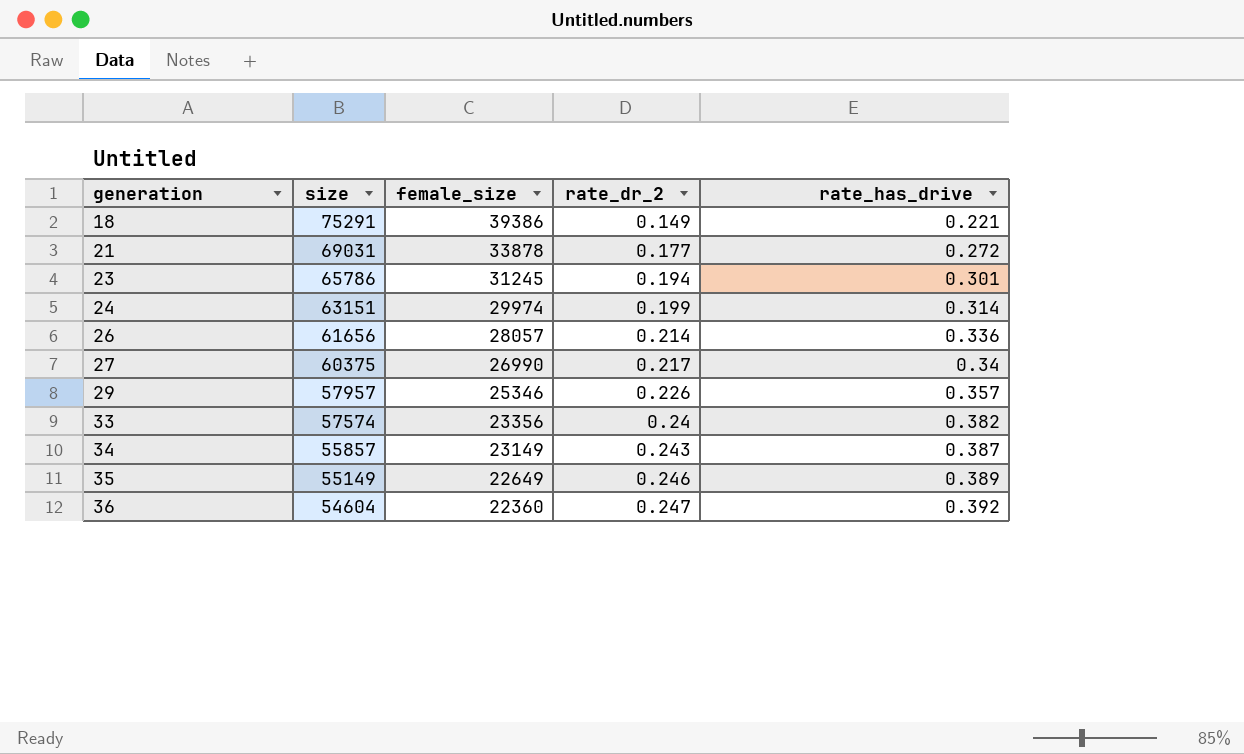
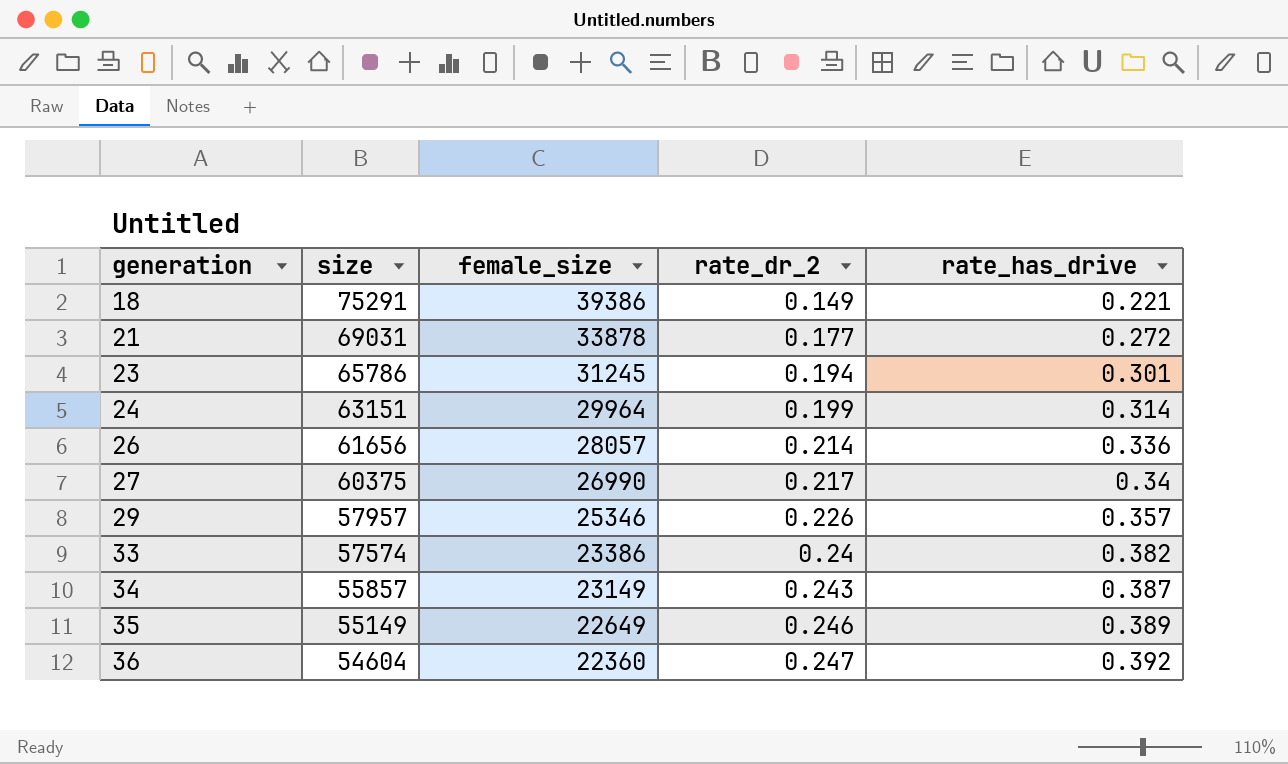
24 | female_size: 29974 -> 29964
33 | female_size: 23356 -> 23386

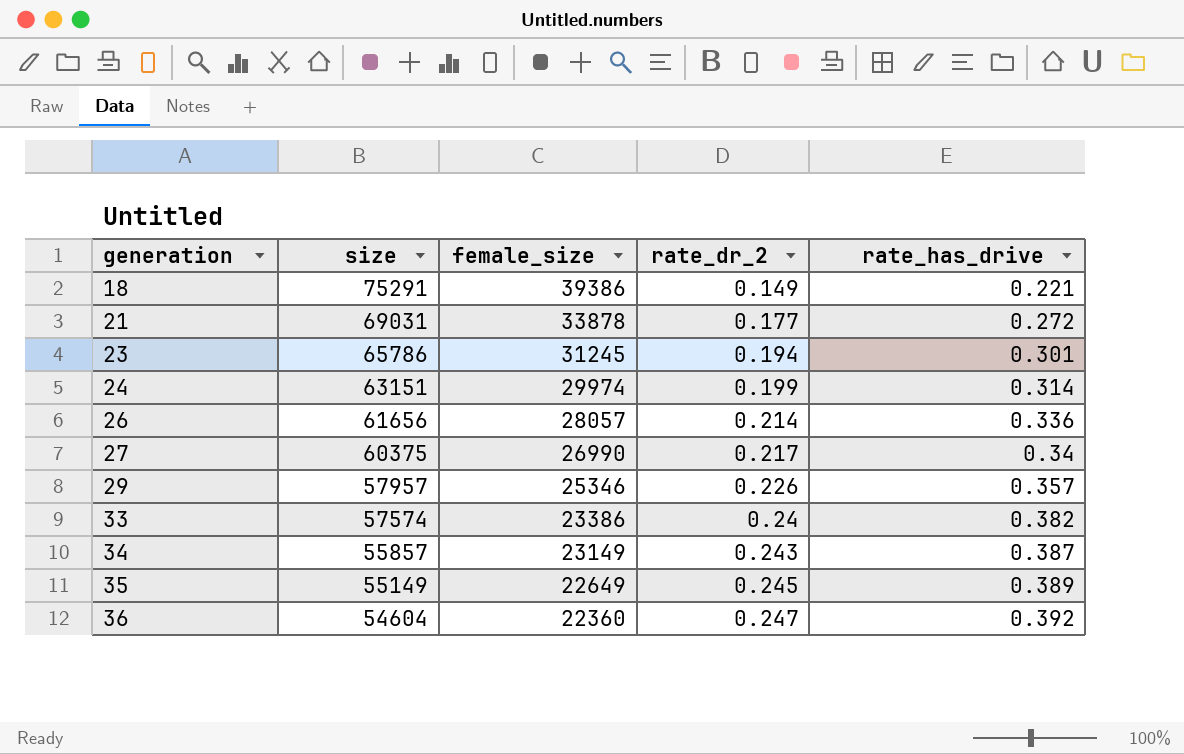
24 | female_size: 29964 -> 29974
35 | rate_dr_2: 0.246 -> 0.245

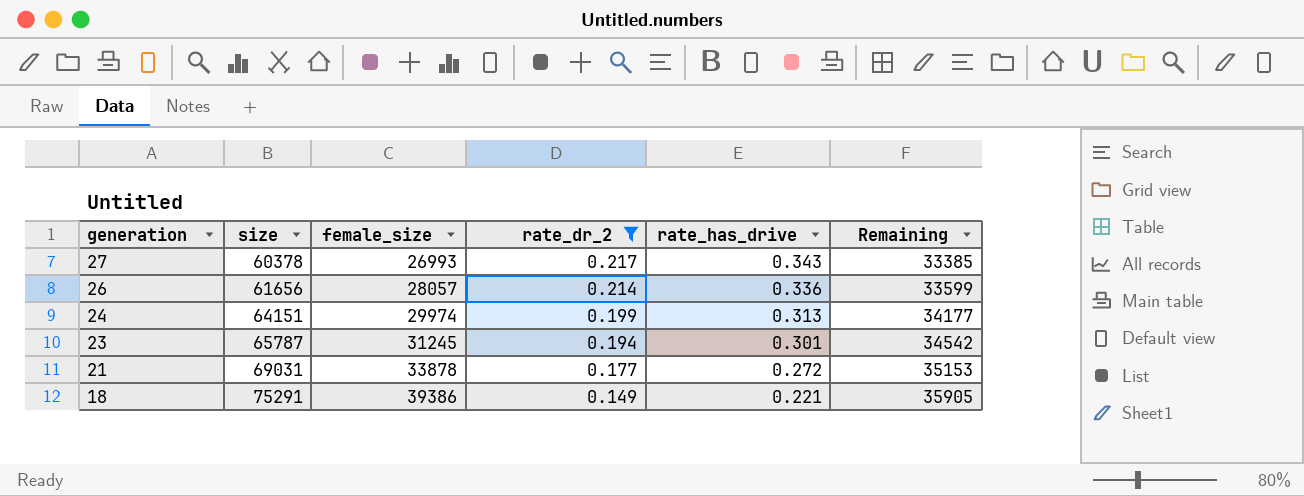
filter: none -> rate_dr_2 <= 0.217
row order: generation ascending -> generation descending
column Remaining | formula: none -> [size] - [female_size]
27 | size: 60375 -> 60378
27 | female_size: 26990 -> 26993
27 | rate_has_drive: 0.34 -> 0.343
24 | size: 63151 -> 64151
24 | rate_has_drive: 0.314 -> 0.313
23 | size: 65786 -> 65787

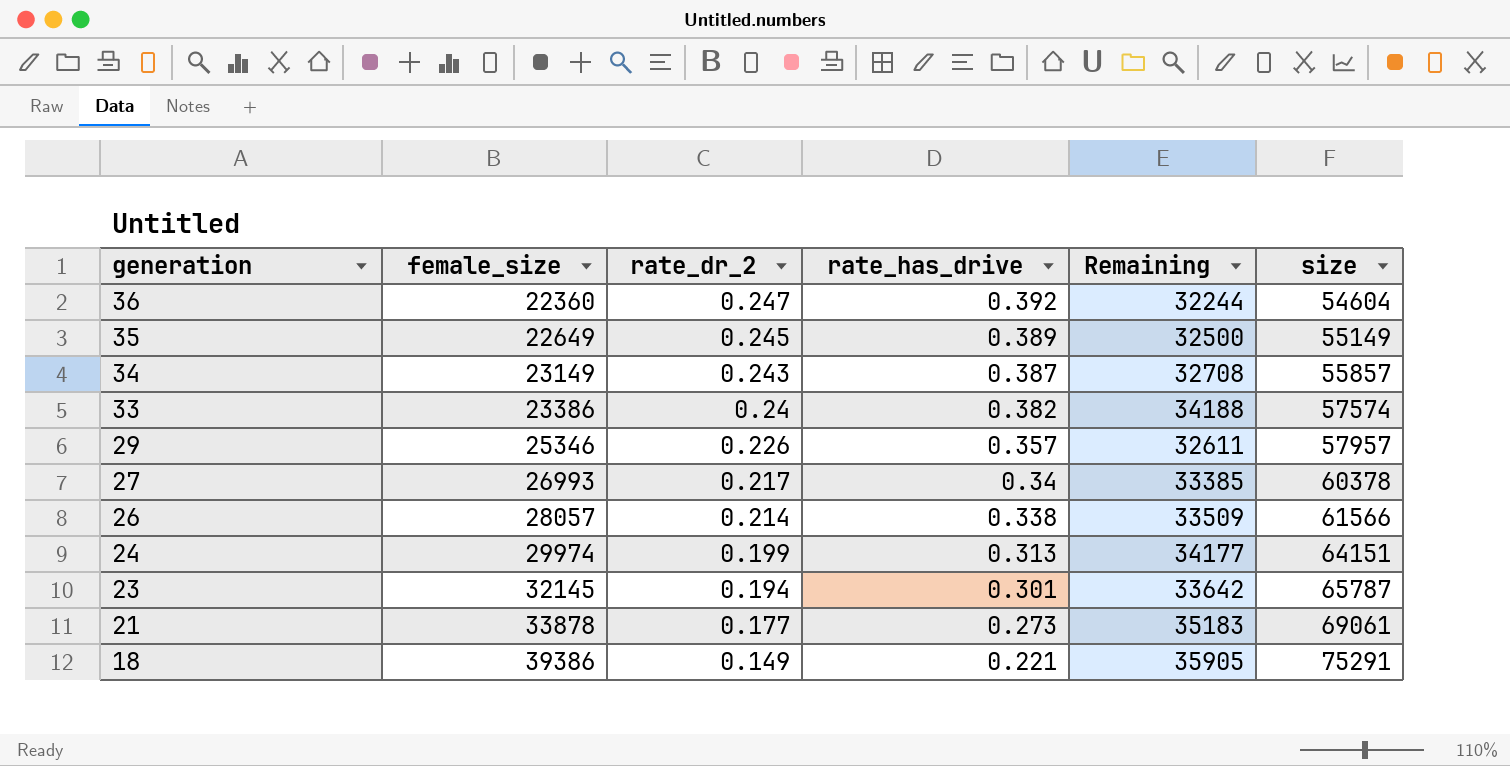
filter: rate_dr_2 <= 0.217 -> none
column size | position: 2 -> 6
27 | rate_has_drive: 0.343 -> 0.34
26 | rate_has_drive: 0.336 -> 0.338
26 | Remaining: 33599 -> 33509
26 | size: 61656 -> 61566
23 | female_size: 31245 -> 32145
23 | Remaining: 34542 -> 33642
21 | rate_has_drive: 0.272 -> 0.273
21 | Remaining: 35153 -> 35183
21 | size: 69031 -> 69061

